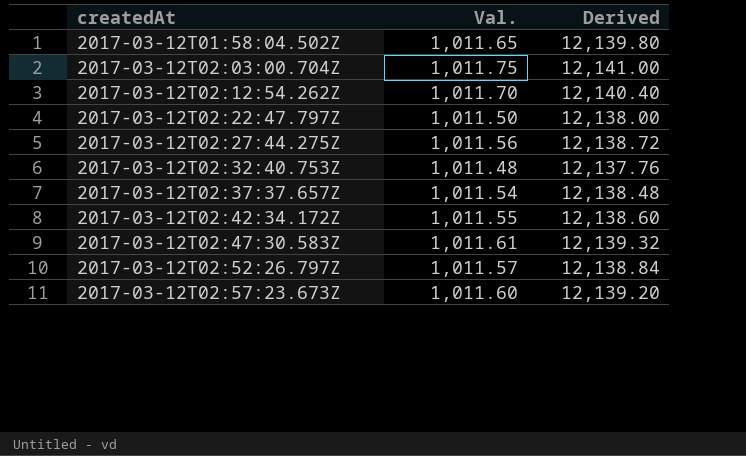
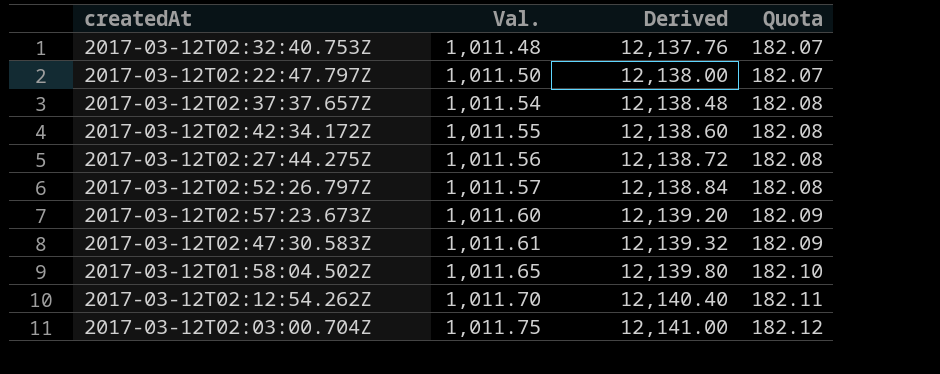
row order: createdAt ascending -> Val. ascending
column Quota | formula: none -> [Val.] * 0.18

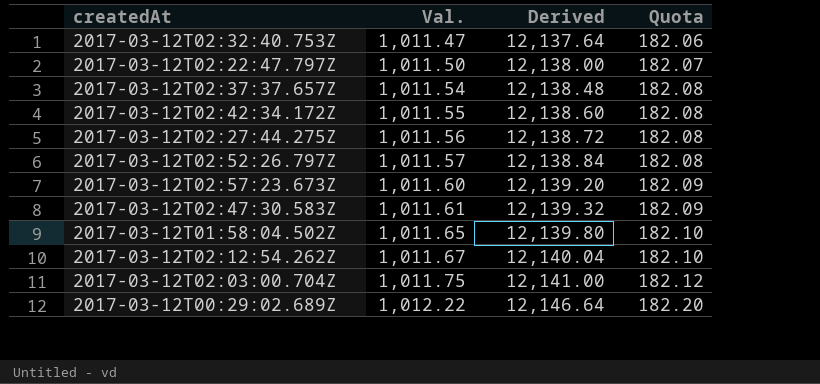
2017-03-12T02:32:40.753Z | Val.: 1,011.48 -> 1,011.47
2017-03-12T02:32:40.753Z | Derived: 12,137.76 -> 12,137.64
2017-03-12T02:32:40.753Z | Quota: 182.07 -> 182.06
2017-03-12T02:12:54.262Z | Val.: 1,011.70 -> 1,011.67
2017-03-12T02:12:54.262Z | Derived: 12,140.40 -> 12,140.04
2017-03-12T02:12:54.262Z | Quota: 182.11 -> 182.10
row 2017-03-12T00:29:02.689Z: none -> 1,012.22 | 12,146.64 | 182.20

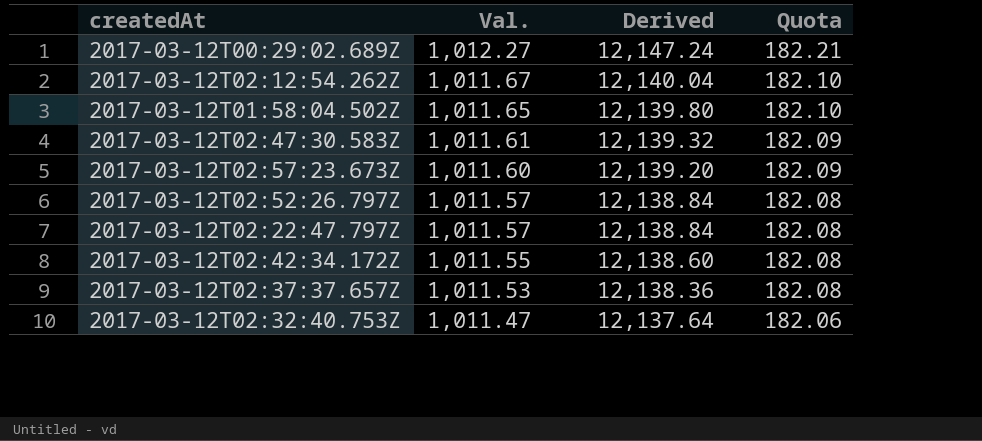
row order: Val. ascending -> Val. descending
row 2017-03-12T02:27:44.275Z: 1,011.56 | 12,138.72 | 182.08 -> none
row 2017-03-12T02:03:00.704Z: 1,011.75 | 12,141.00 | 182.12 -> none
2017-03-12T00:29:02.689Z | Val.: 1,012.22 -> 1,012.27
2017-03-12T00:29:02.689Z | Derived: 12,146.64 -> 12,147.24
2017-03-12T00:29:02.689Z | Quota: 182.20 -> 182.21
2017-03-12T02:22:47.797Z | Val.: 1,011.50 -> 1,011.57
2017-03-12T02:22:47.797Z | Derived: 12,138.00 -> 12,138.84
2017-03-12T02:22:47.797Z | Quota: 182.07 -> 182.08
2017-03-12T02:37:37.657Z | Val.: 1,011.54 -> 1,011.53
2017-03-12T02:37:37.657Z | Derived: 12,138.48 -> 12,138.36

